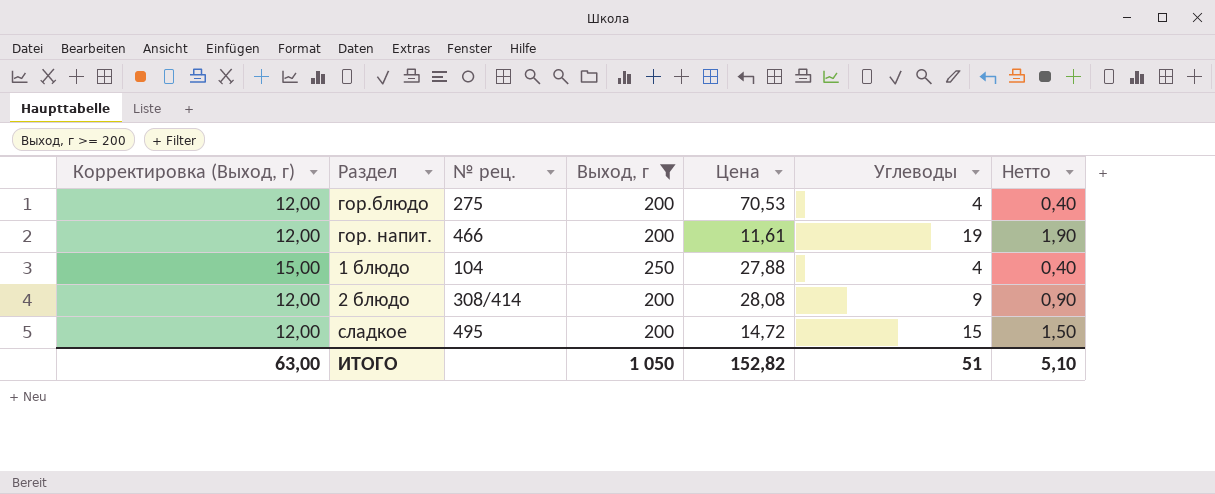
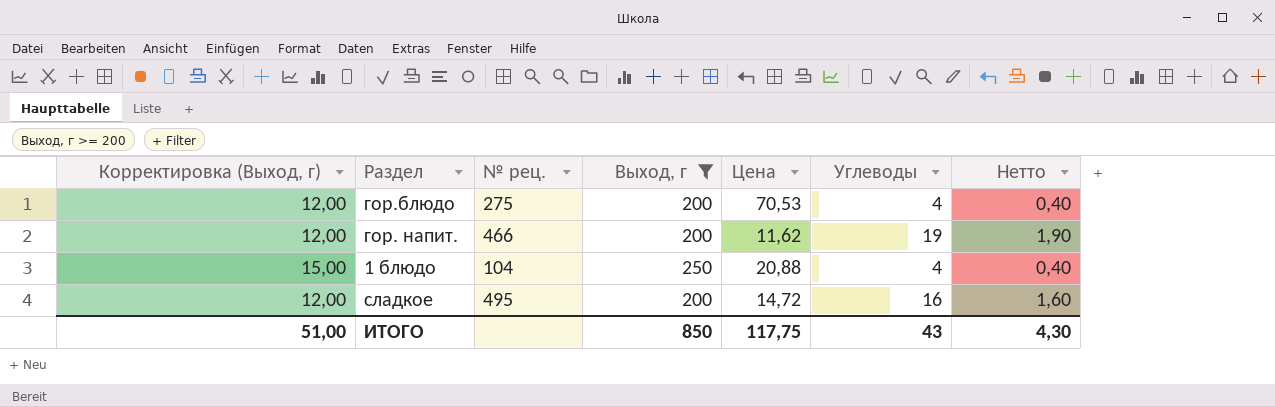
row 2 блюдо: 12,00 | 308/414 | 200 | 28,08 | 9 | 0,90 -> none
гор. напит. | Цена: 11,61 -> 11,62
1 блюдо | Цена: 27,88 -> 20,88
сладкое | Углеводы: 15 -> 16
сладкое | Нетто: 1,50 -> 1,60
ИТОГО | Корректировка (Выход, г): 63,00 -> 51,00
ИТОГО | Выход, г: 1 050 -> 850
ИТОГО | Цена: 152,82 -> 117,75
ИТОГО | Углеводы: 51 -> 43
ИТОГО | Нетто: 5,10 -> 4,30

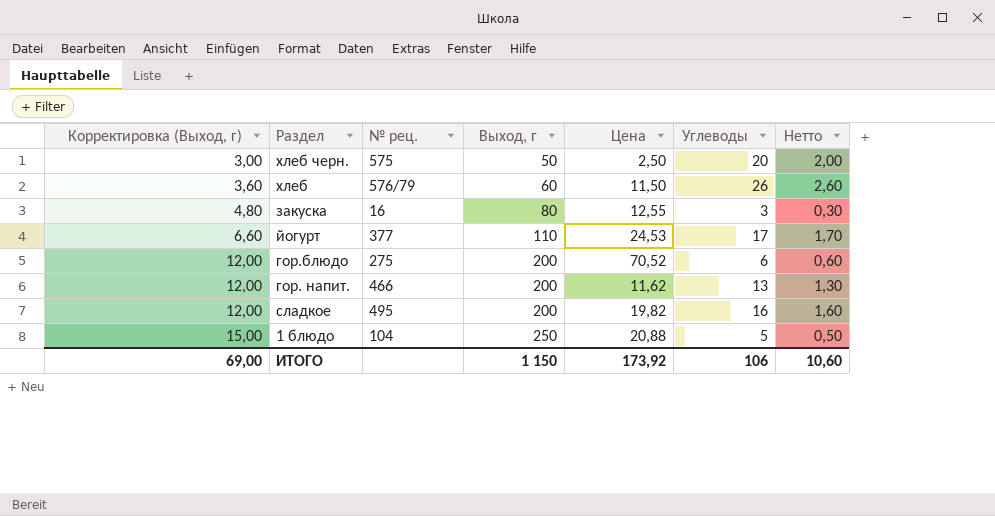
filter: Выход, г >= 200 -> none
row order: none -> Корректировка (Выход, г) ascending
гор.блюдо | Цена: 70,53 -> 70,52
гор.блюдо | Углеводы: 4 -> 6
гор.блюдо | Нетто: 0,40 -> 0,60
гор. напит. | Углеводы: 19 -> 13
гор. напит. | Нетто: 1,90 -> 1,30
сладкое | Цена: 14,72 -> 19,82
1 блюдо | Углеводы: 4 -> 5
1 блюдо | Нетто: 0,40 -> 0,50
ИТОГО | Корректировка (Выход, г): 51,00 -> 69,00
ИТОГО | Выход, г: 850 -> 1 150
ИТОГО | Цена: 117,75 -> 173,92
ИТОГО | Углеводы: 43 -> 106
ИТОГО | Нетто: 4,30 -> 10,60

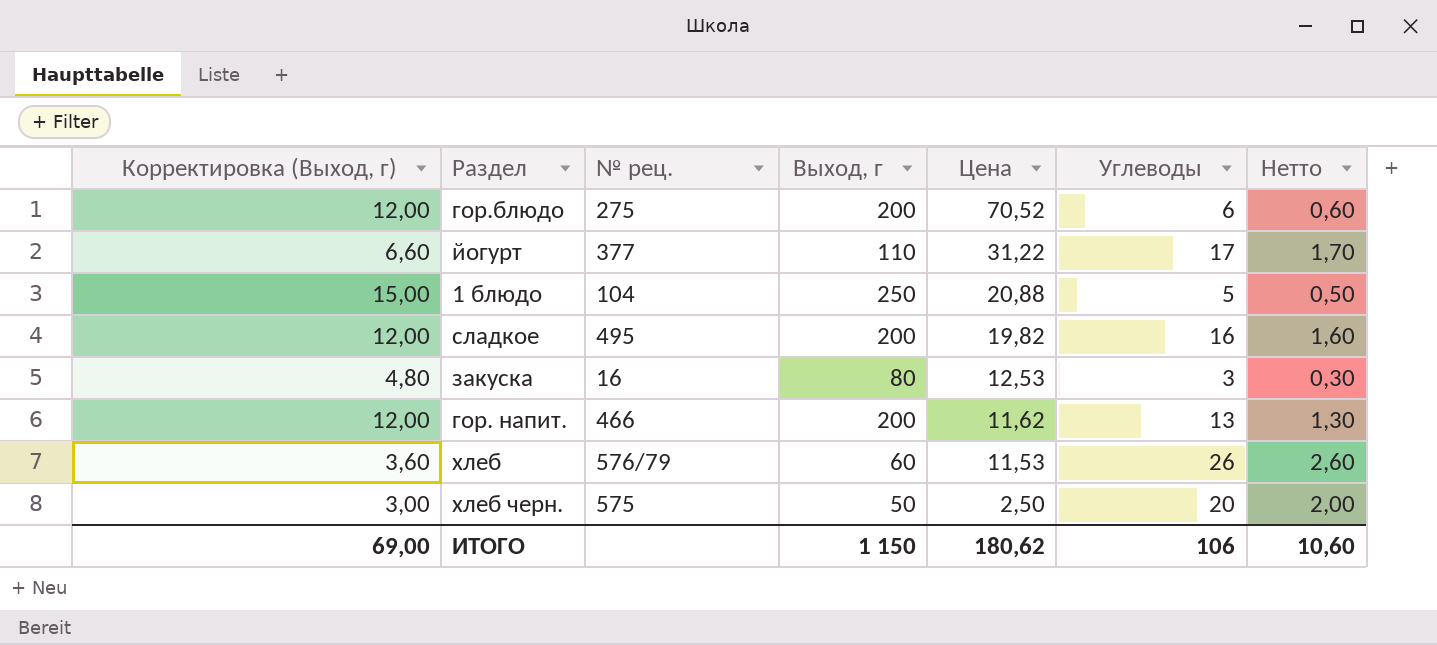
row order: Корректировка (Выход, г) ascending -> Цена descending
йогурт | Цена: 24,53 -> 31,22
закуска | Цена: 12,55 -> 12,53
хлеб | Цена: 11,50 -> 11,53
ИТОГО | Цена: 173,92 -> 180,62

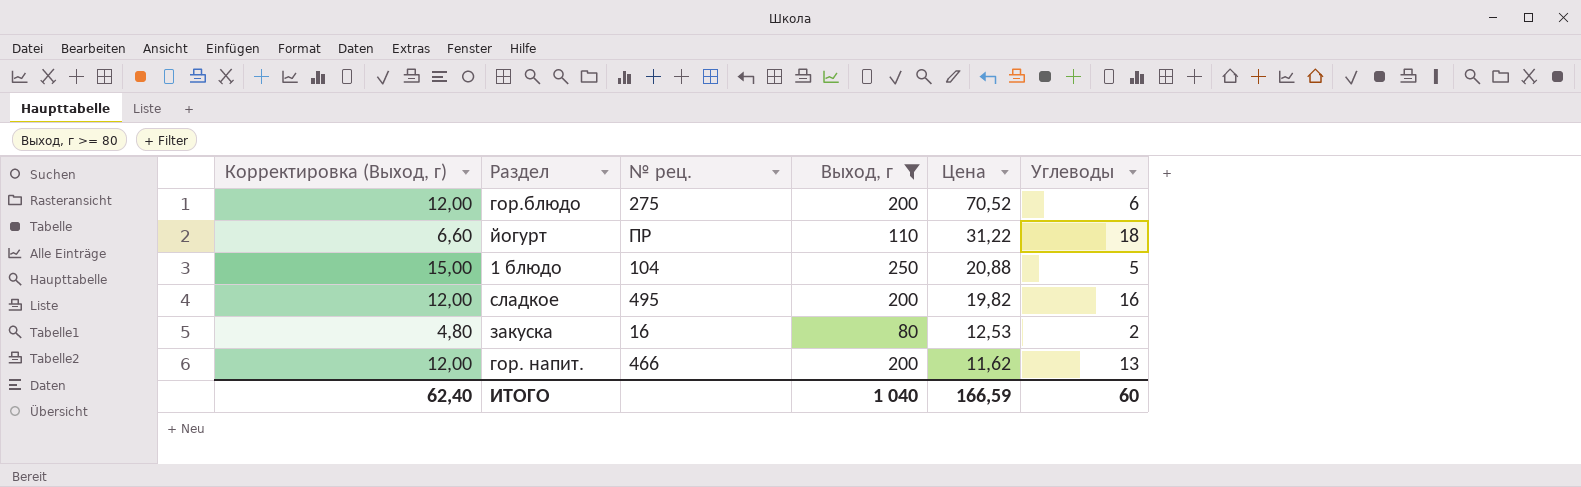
filter: none -> Выход, г >= 80
column Нетто | formula: [Углеводы] * 0,1 -> none
йогурт | № рец.: 377 -> ПР
йогурт | Углеводы: 17 -> 18
закуска | Углеводы: 3 -> 2
ИТОГО | Корректировка (Выход, г): 69,00 -> 62,40
ИТОГО | Выход, г: 1 150 -> 1 040
ИТОГО | Цена: 180,62 -> 166,59
ИТОГО | Углеводы: 106 -> 60

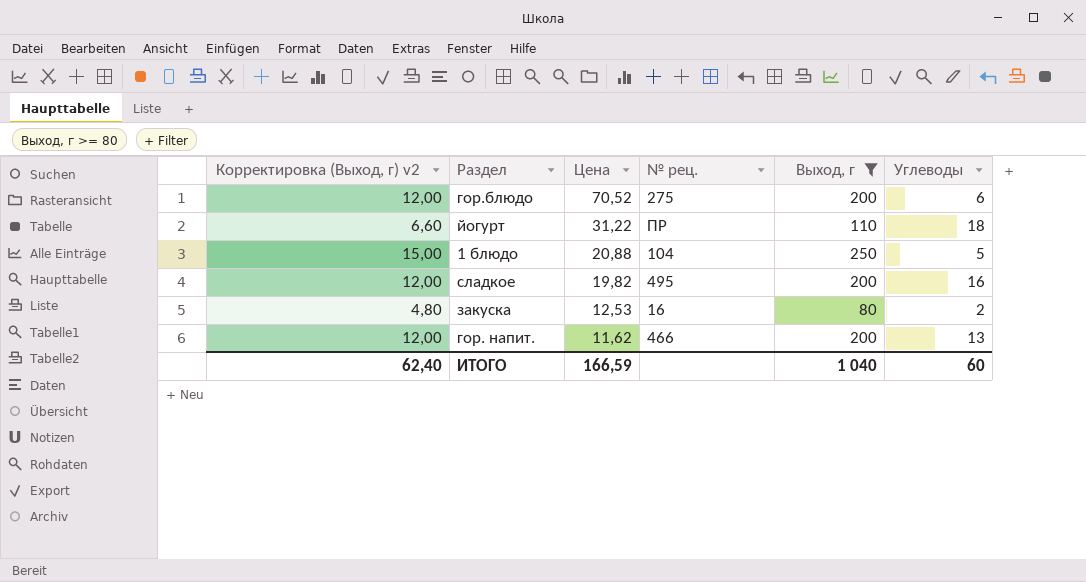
column name: Корректировка (Выход, г) -> Корректировка (Выход, г) v2
column Цена | position: 5 -> 3

